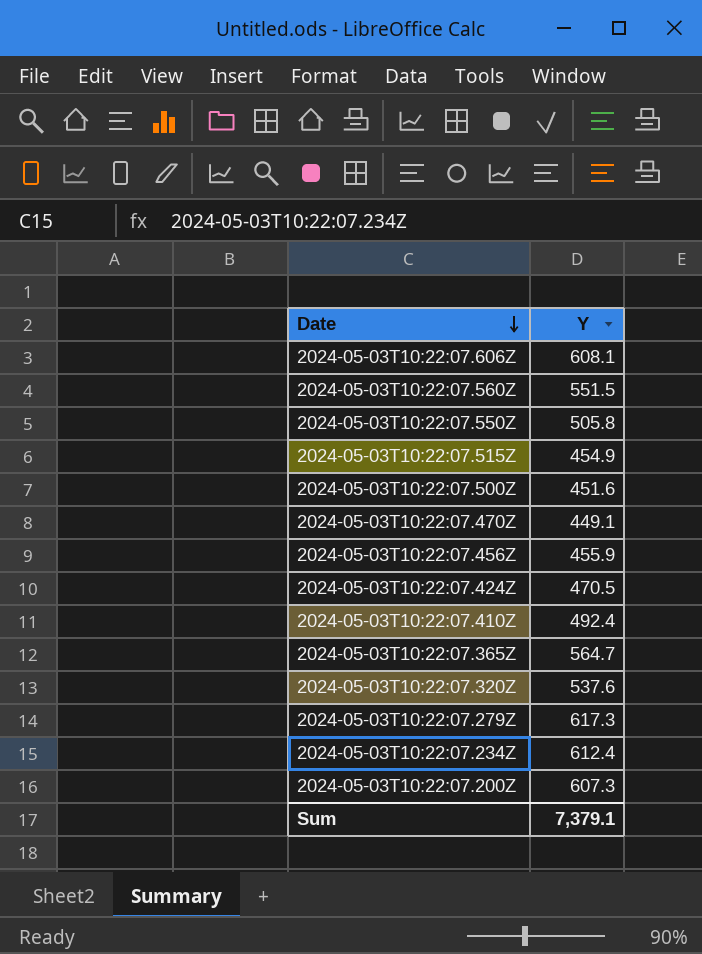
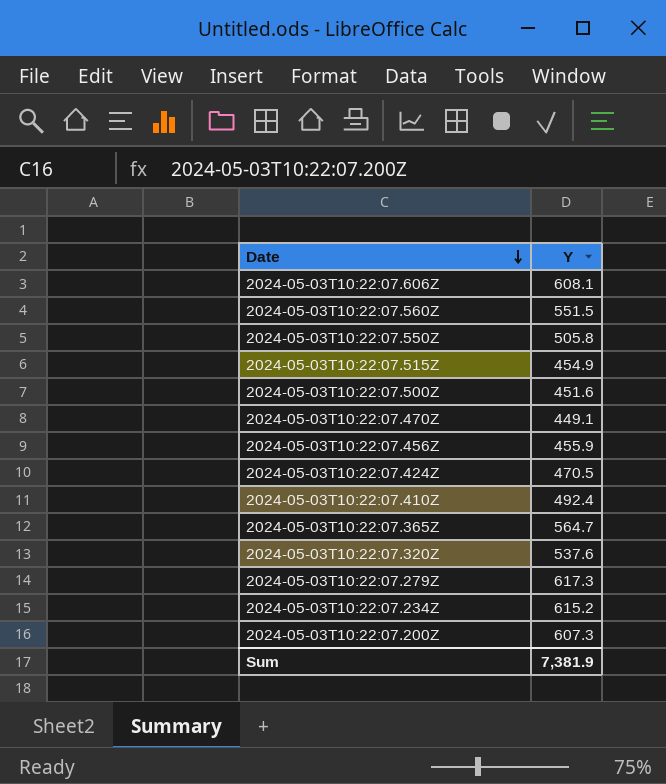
2024-05-03T10:22:07.234Z | Y: 612.4 -> 615.2
Sum | Y: 7,379.1 -> 7,381.9

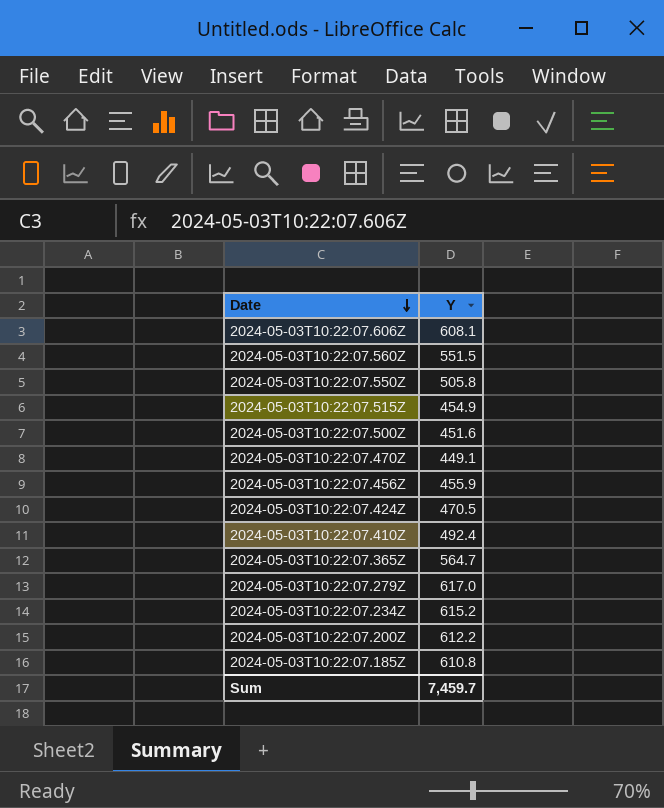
row 2024-05-03T10:22:07.320Z: 537.6 -> none
2024-05-03T10:22:07.279Z | Y: 617.3 -> 617.0
2024-05-03T10:22:07.200Z | Y: 607.3 -> 612.2
row 2024-05-03T10:22:07.185Z: none -> 610.8
Sum | Y: 7,381.9 -> 7,459.7

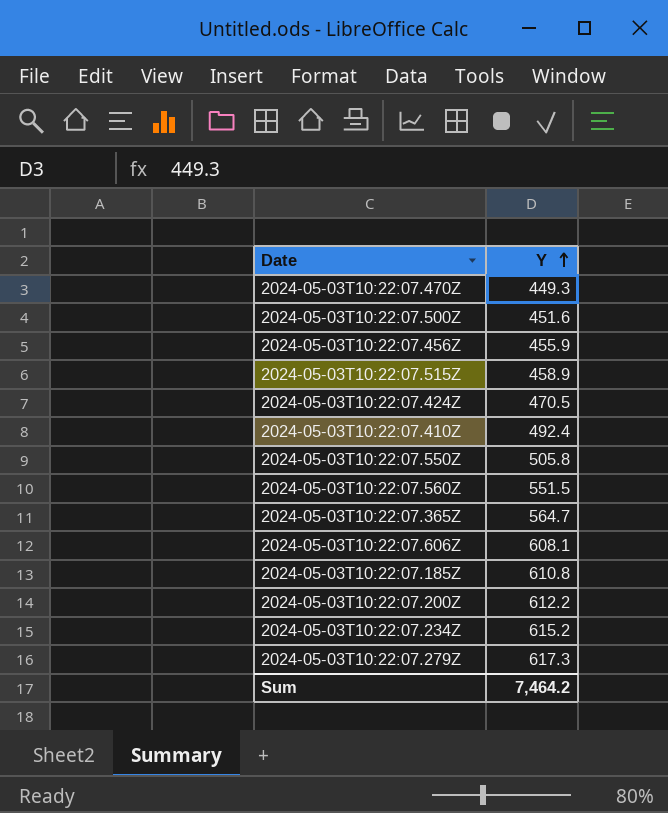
row order: Date descending -> Y ascending
2024-05-03T10:22:07.470Z | Y: 449.1 -> 449.3
2024-05-03T10:22:07.515Z | Y: 454.9 -> 458.9
2024-05-03T10:22:07.279Z | Y: 617.0 -> 617.3
Sum | Y: 7,459.7 -> 7,464.2

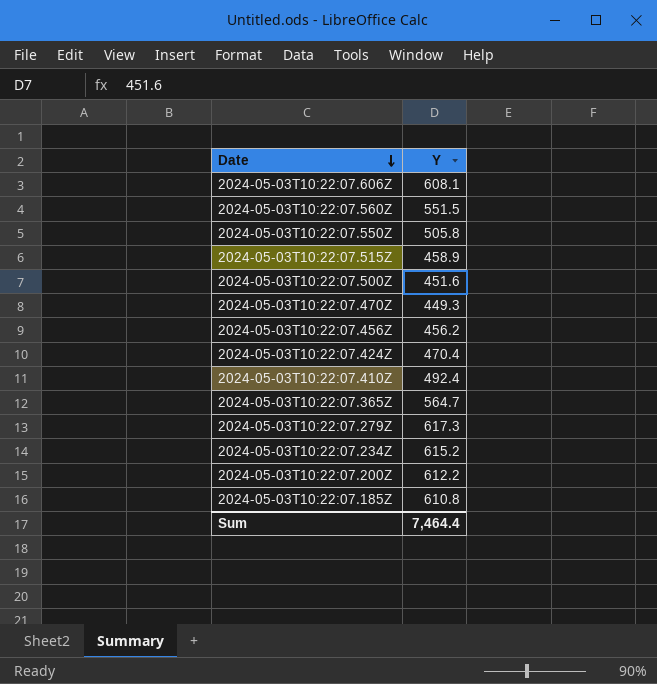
row order: Y ascending -> Date descending
2024-05-03T10:22:07.456Z | Y: 455.9 -> 456.2
2024-05-03T10:22:07.424Z | Y: 470.5 -> 470.4
Sum | Y: 7,464.2 -> 7,464.4

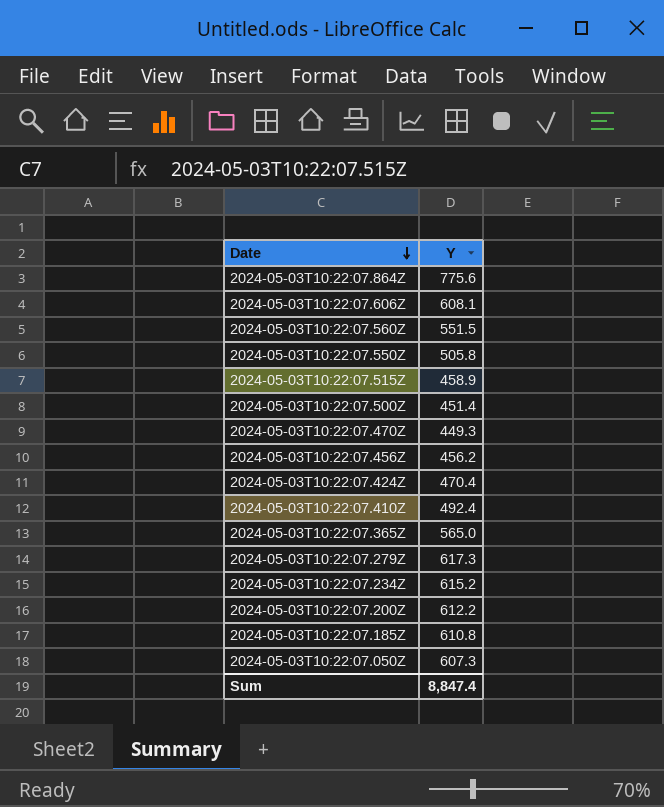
row 2024-05-03T10:22:07.864Z: none -> 775.6
2024-05-03T10:22:07.500Z | Y: 451.6 -> 451.4
2024-05-03T10:22:07.365Z | Y: 564.7 -> 565.0
row 2024-05-03T10:22:07.050Z: none -> 607.3
Sum | Y: 7,464.4 -> 8,847.4

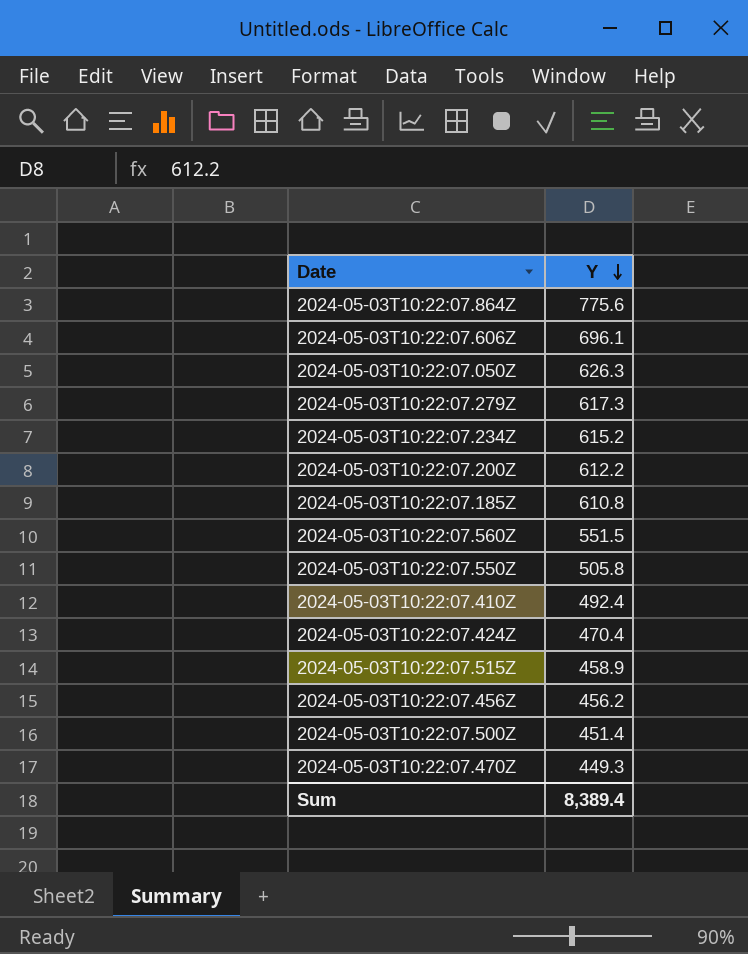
row order: Date descending -> Y descending
row 2024-05-03T10:22:07.365Z: 565.0 -> none
2024-05-03T10:22:07.606Z | Y: 608.1 -> 696.1
2024-05-03T10:22:07.050Z | Y: 607.3 -> 626.3
Sum | Y: 8,847.4 -> 8,389.4

